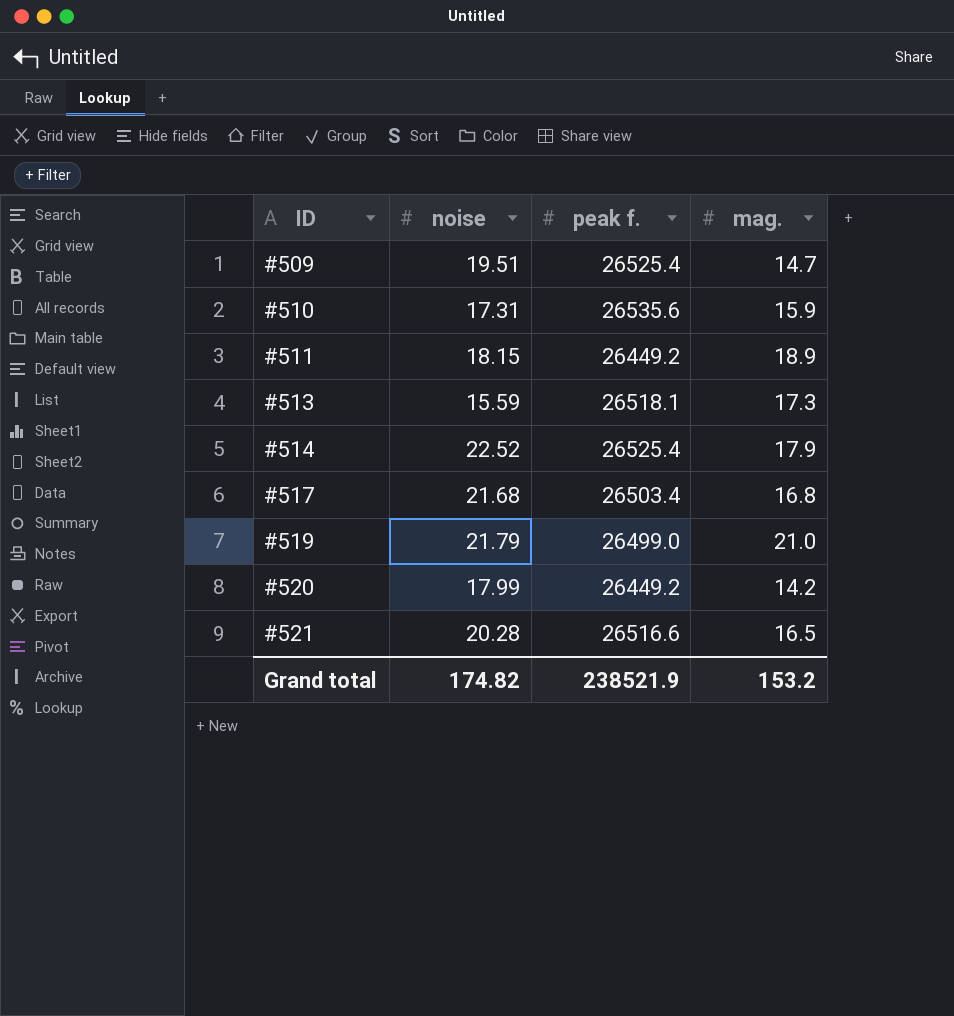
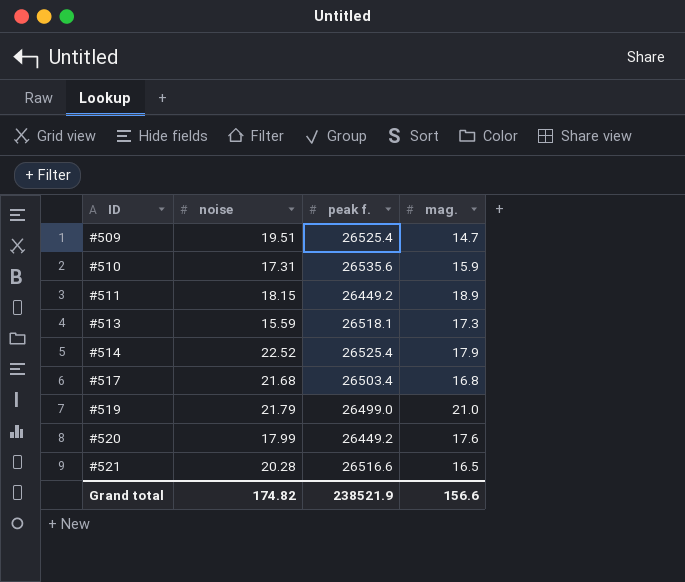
#520 | mag.: 14.2 -> 17.6
Grand total | mag.: 153.2 -> 156.6

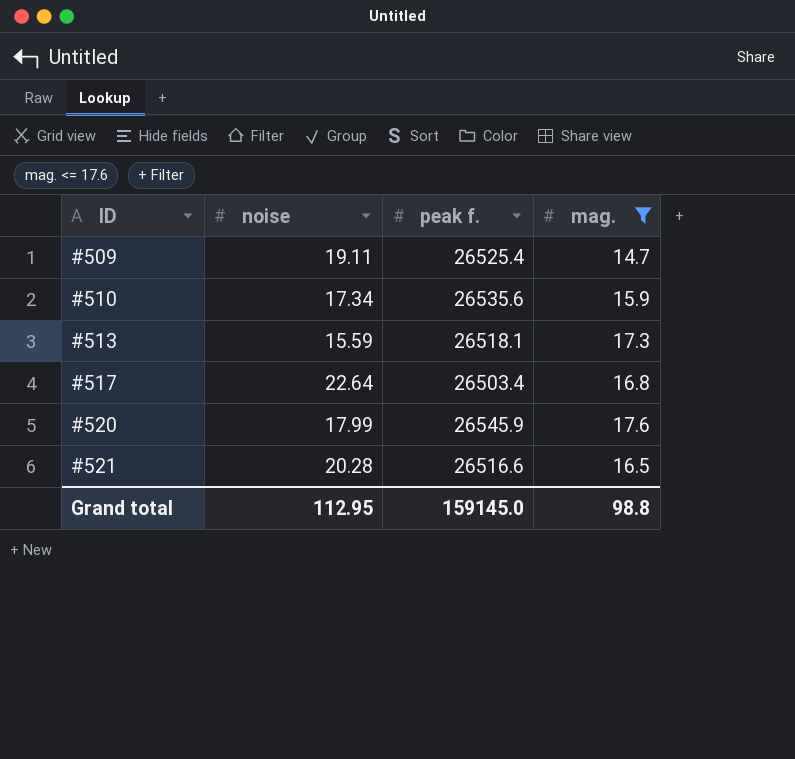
filter: none -> mag. <= 17.6
#509 | noise: 19.51 -> 19.11
#510 | noise: 17.31 -> 17.34
#517 | noise: 21.68 -> 22.64
#520 | peak f.: 26449.2 -> 26545.9
Grand total | noise: 174.82 -> 112.95
Grand total | peak f.: 238521.9 -> 159145.0
Grand total | mag.: 156.6 -> 98.8

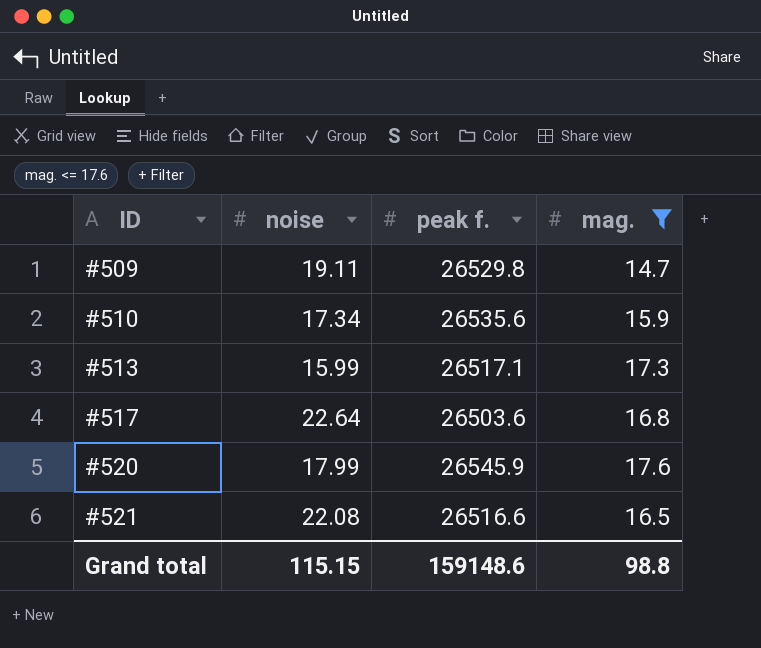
#509 | peak f.: 26525.4 -> 26529.8
#513 | noise: 15.59 -> 15.99
#513 | peak f.: 26518.1 -> 26517.1
#517 | peak f.: 26503.4 -> 26503.6
#521 | noise: 20.28 -> 22.08
Grand total | noise: 112.95 -> 115.15
Grand total | peak f.: 159145.0 -> 159148.6

